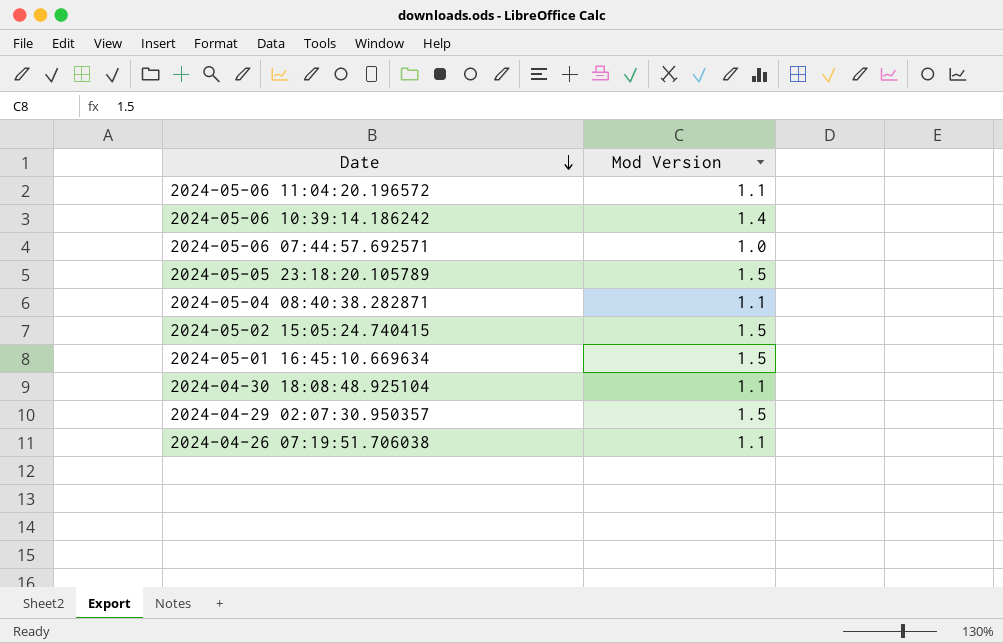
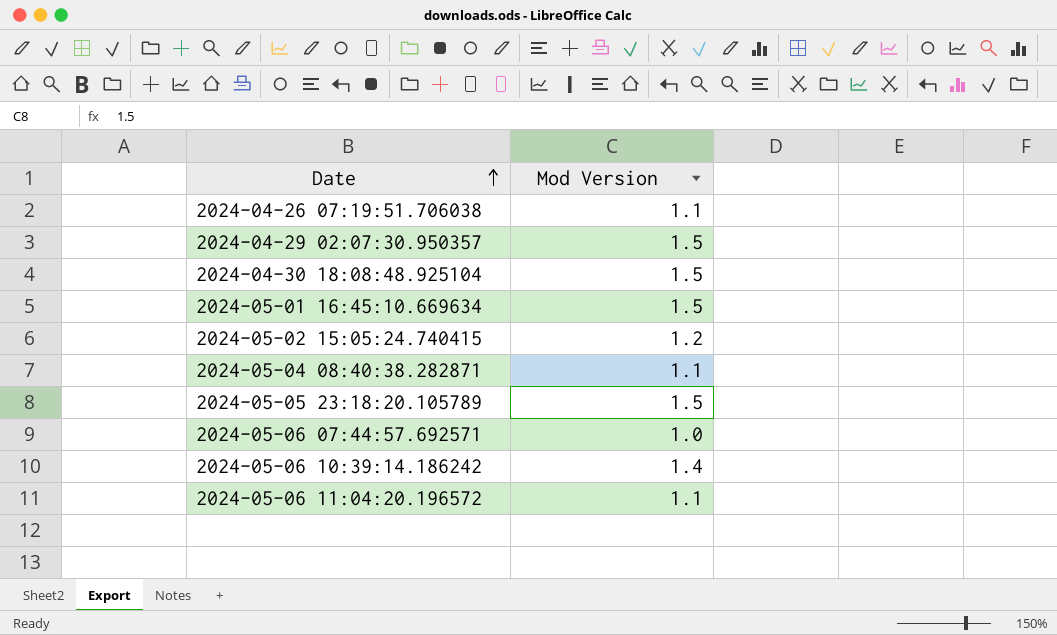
row order: Date descending -> Date ascending
2024-04-30 18:08:48.925104 | Mod Version: 1.1 -> 1.5
2024-05-02 15:05:24.740415 | Mod Version: 1.5 -> 1.2

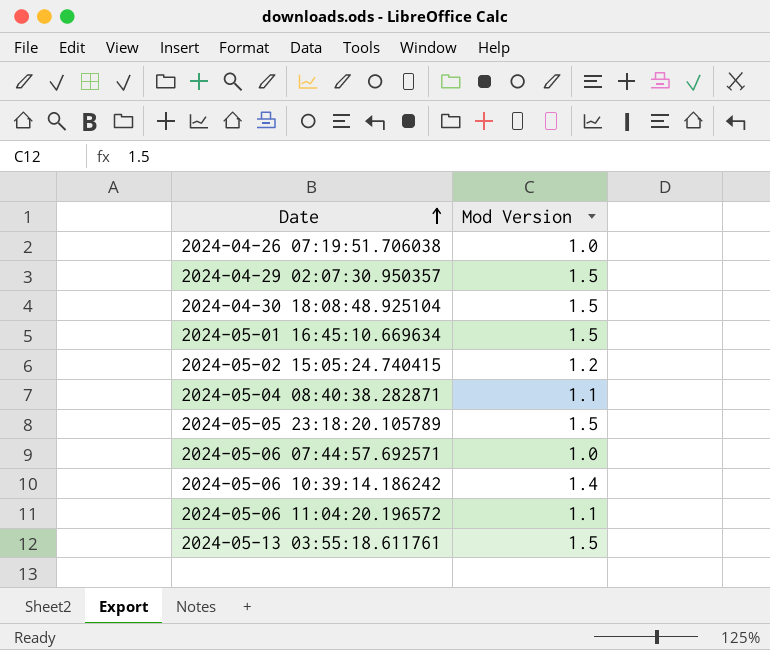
2024-04-26 07:19:51.706038 | Mod Version: 1.1 -> 1.0
row 2024-05-13 03:55:18.611761: none -> 1.5

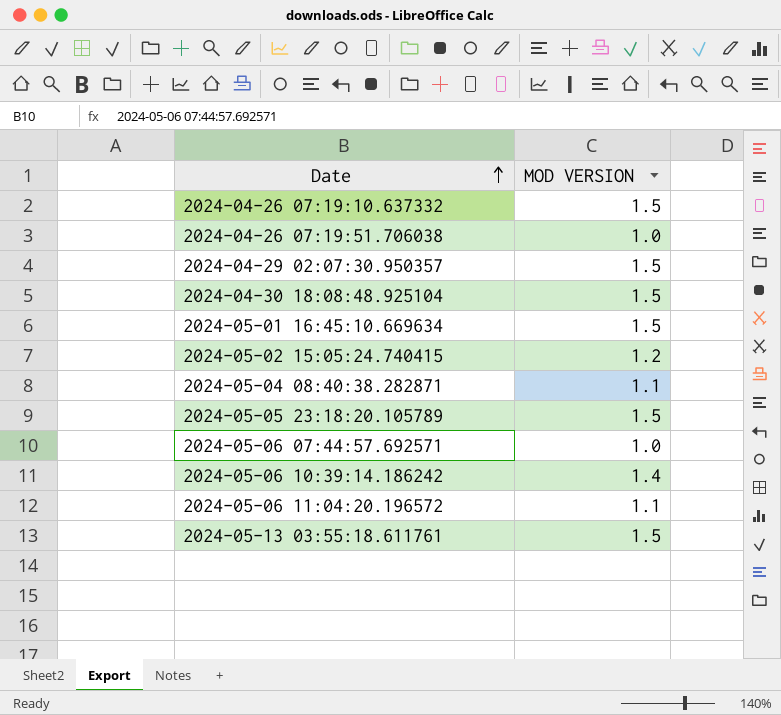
column name: Mod Version -> MOD VERSION
row 2024-04-26 07:19:10.637332: none -> 1.5

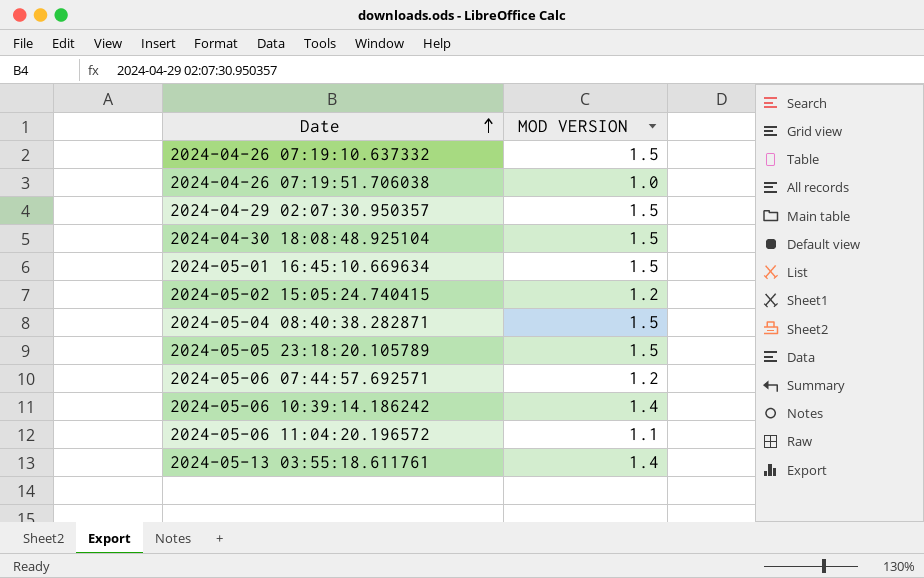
2024-05-04 08:40:38.282871 | MOD VERSION: 1.1 -> 1.5
2024-05-06 07:44:57.692571 | MOD VERSION: 1.0 -> 1.2
2024-05-13 03:55:18.611761 | MOD VERSION: 1.5 -> 1.4

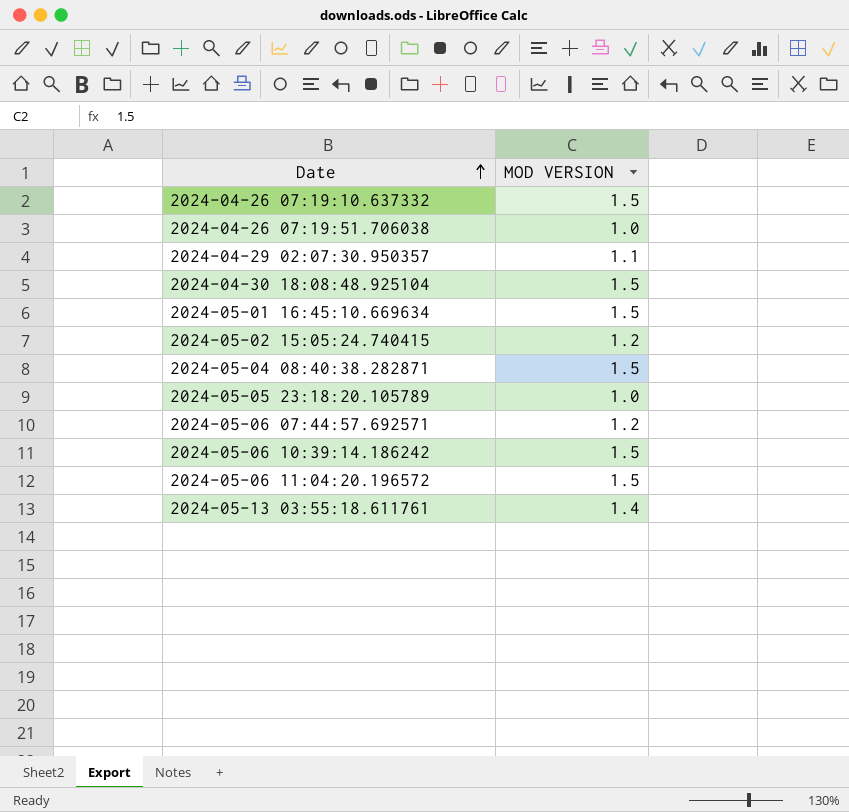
2024-04-29 02:07:30.950357 | MOD VERSION: 1.5 -> 1.1
2024-05-05 23:18:20.105789 | MOD VERSION: 1.5 -> 1.0
2024-05-06 10:39:14.186242 | MOD VERSION: 1.4 -> 1.5
2024-05-06 11:04:20.196572 | MOD VERSION: 1.1 -> 1.5

